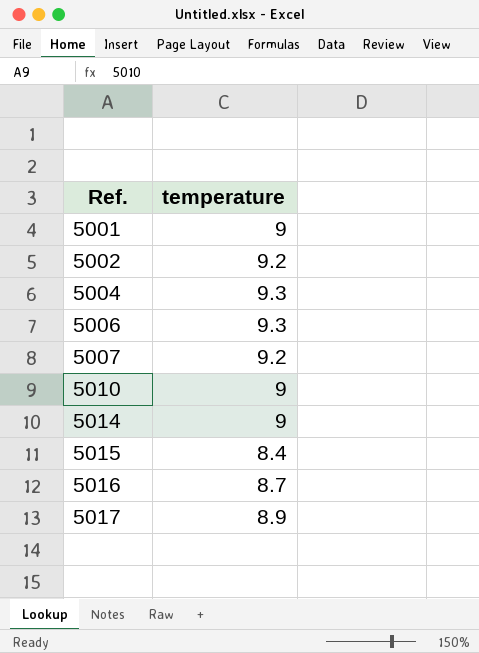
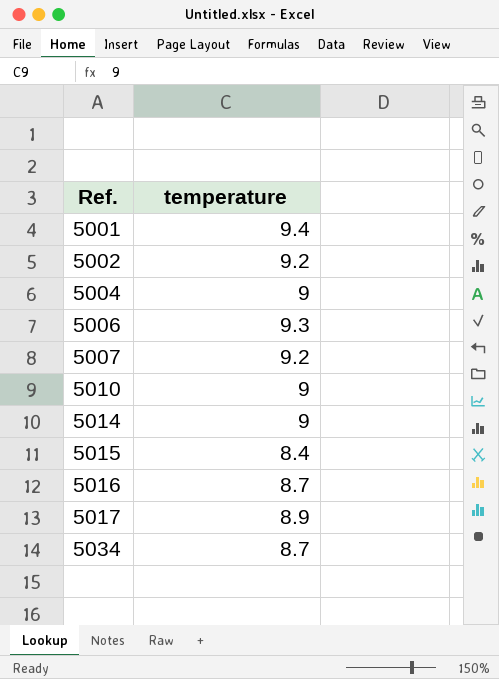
5001 | temperature: 9 -> 9.4
5004 | temperature: 9.3 -> 9
row 5034: none -> 8.7

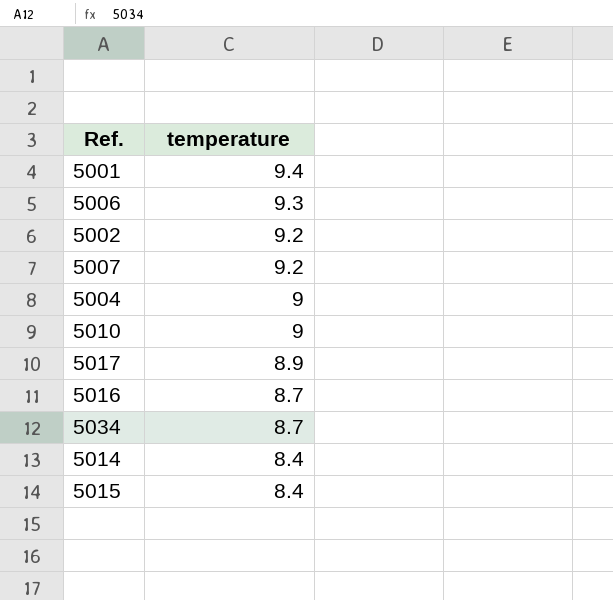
row order: Ref. ascending -> temperature descending
5014 | temperature: 9 -> 8.4

